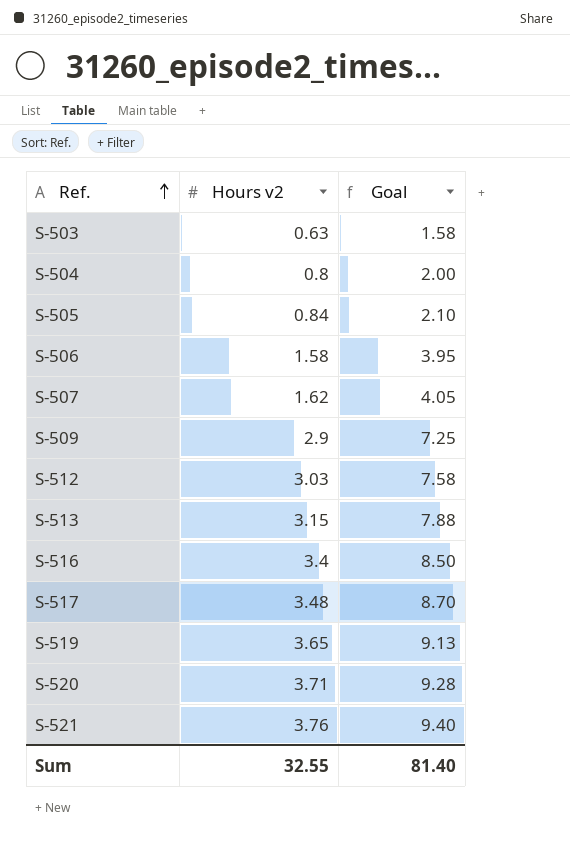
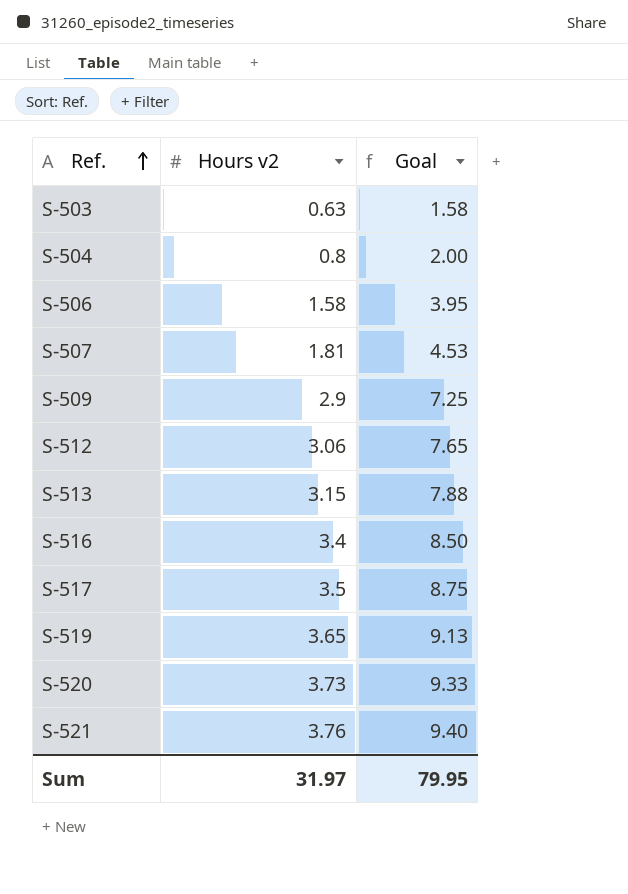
row S-505: 0.84 | 2.10 -> none
S-507 | Hours v2: 1.62 -> 1.81
S-507 | Goal: 4.05 -> 4.53
S-512 | Hours v2: 3.03 -> 3.06
S-512 | Goal: 7.58 -> 7.65
S-517 | Hours v2: 3.48 -> 3.5
S-517 | Goal: 8.70 -> 8.75
S-520 | Hours v2: 3.71 -> 3.73
S-520 | Goal: 9.28 -> 9.33
Sum | Hours v2: 32.55 -> 31.97
Sum | Goal: 81.40 -> 79.95

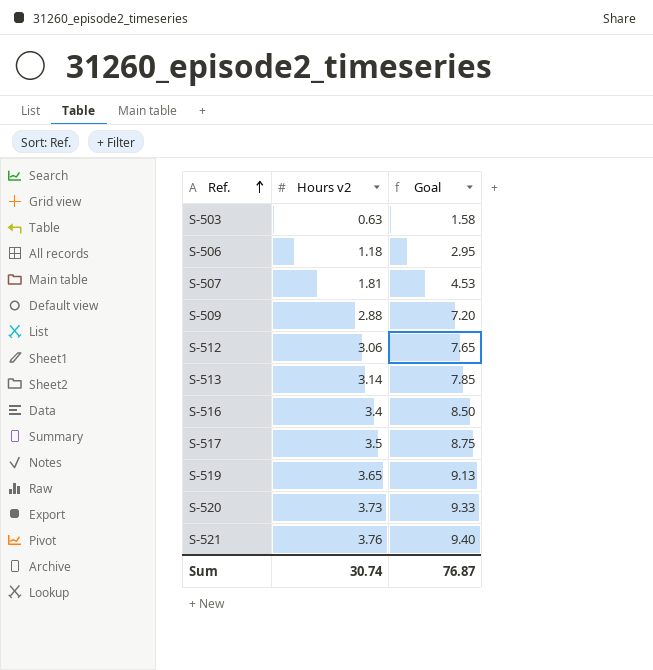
row S-504: 0.8 | 2.00 -> none
S-506 | Hours v2: 1.58 -> 1.18
S-506 | Goal: 3.95 -> 2.95
S-509 | Hours v2: 2.9 -> 2.88
S-509 | Goal: 7.25 -> 7.20
S-513 | Hours v2: 3.15 -> 3.14
S-513 | Goal: 7.88 -> 7.85
Sum | Hours v2: 31.97 -> 30.74
Sum | Goal: 79.95 -> 76.87

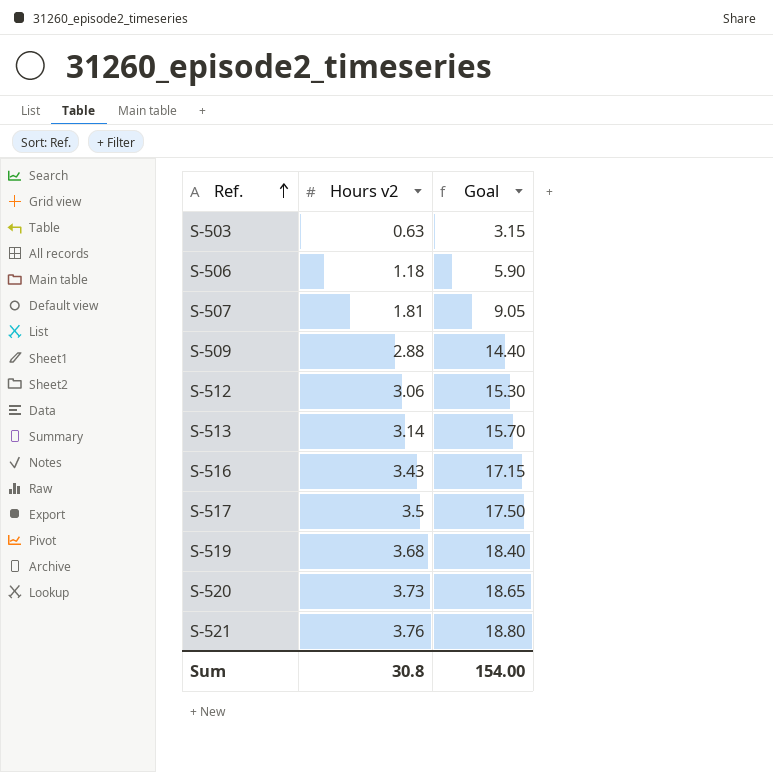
column Goal | formula: [Hours v2] * 2.5 -> [Hours v2] * 5
S-516 | Hours v2: 3.4 -> 3.43
S-519 | Hours v2: 3.65 -> 3.68
Sum | Hours v2: 30.74 -> 30.8
Sum | Goal: 76.87 -> 154.00

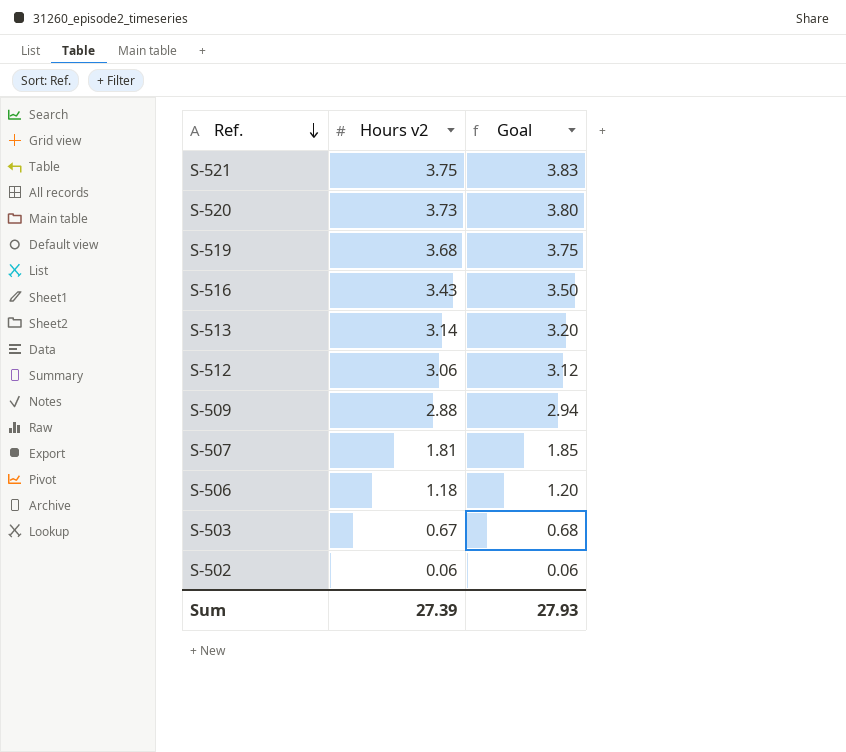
row order: Ref. ascending -> Ref. descending
column Goal | formula: [Hours v2] * 5 -> [Hours v2] * 1.02
row S-517: 3.5 | 17.50 -> none
S-521 | Hours v2: 3.76 -> 3.75
S-503 | Hours v2: 0.63 -> 0.67
row S-502: none -> 0.06 | 0.06
Sum | Hours v2: 30.8 -> 27.39
Sum | Goal: 154.00 -> 27.93

